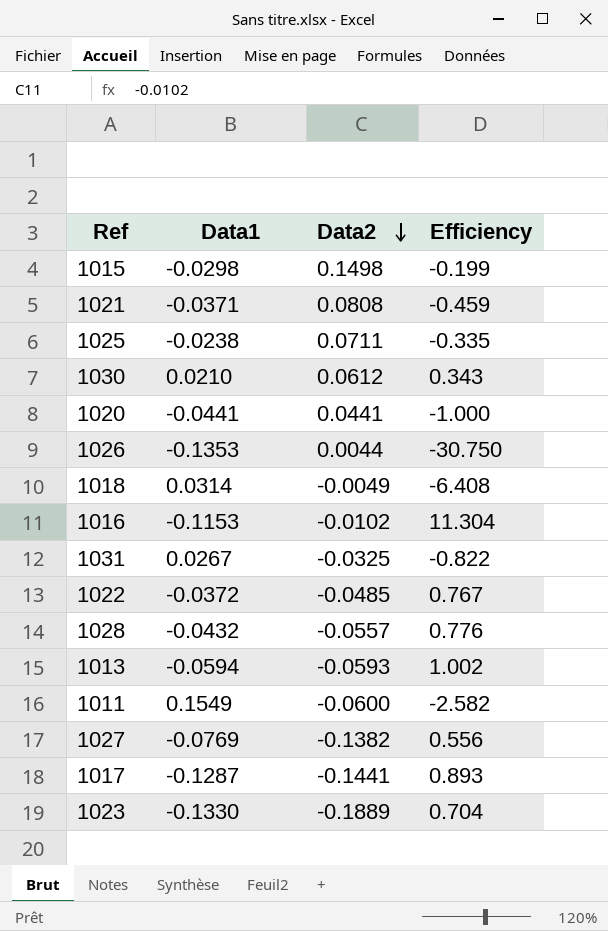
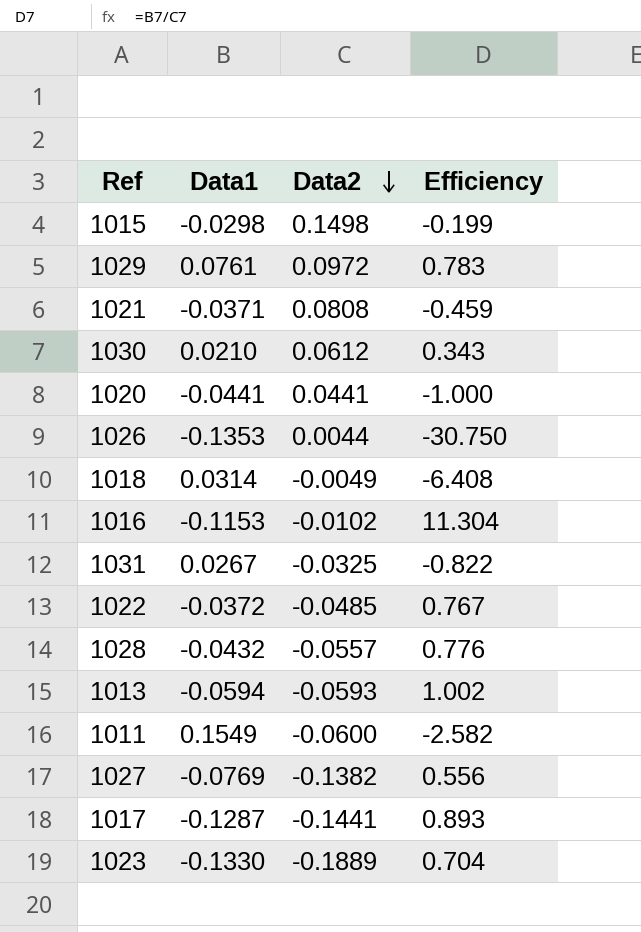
row 1025: -0.0238 | 0.0711 | -0.335 -> none
row 1029: none -> 0.0761 | 0.0972 | 0.783

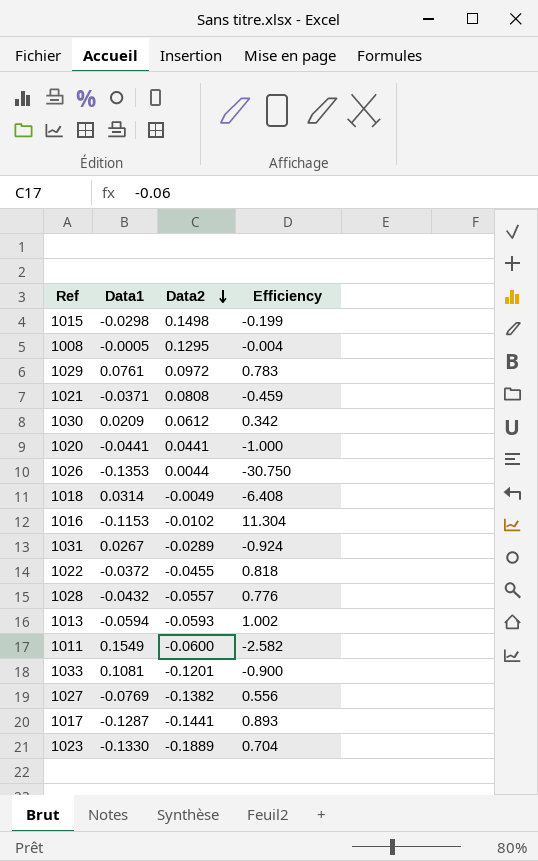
row 1008: none -> -0.0005 | 0.1295 | -0.004
1030 | Data1: 0.0210 -> 0.0209
1030 | Efficiency: 0.343 -> 0.342
1031 | Data2: -0.0325 -> -0.0289
1031 | Efficiency: -0.822 -> -0.924
1022 | Data2: -0.0485 -> -0.0455
1022 | Efficiency: 0.767 -> 0.818
row 1033: none -> 0.1081 | -0.1201 | -0.900

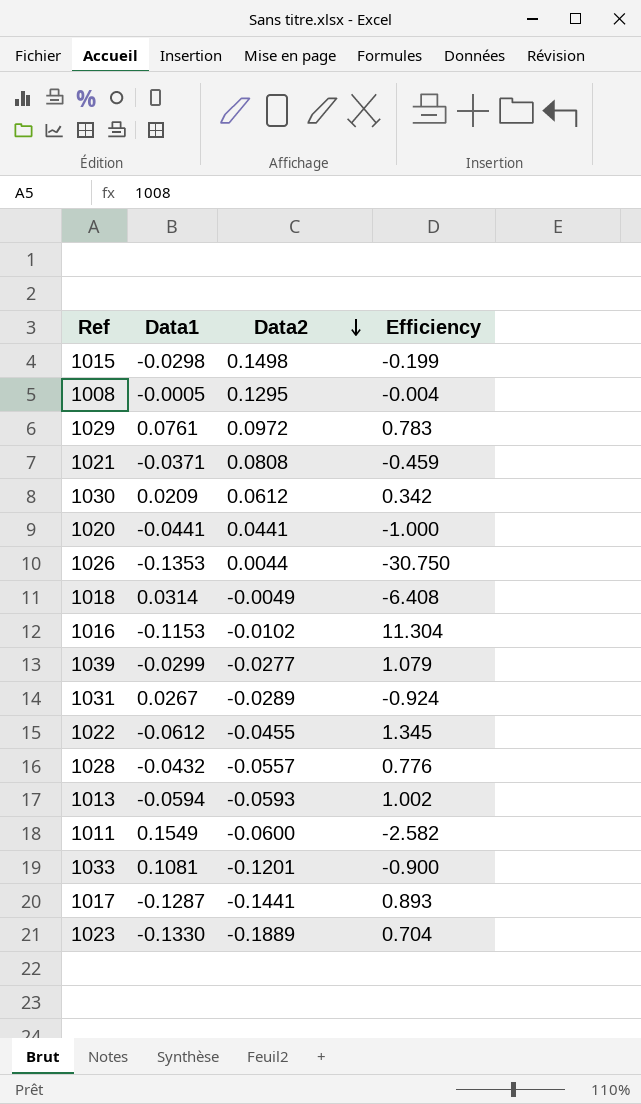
row 1027: -0.0769 | -0.1382 | 0.556 -> none
row 1039: none -> -0.0299 | -0.0277 | 1.079
1022 | Data1: -0.0372 -> -0.0612
1022 | Efficiency: 0.818 -> 1.345

